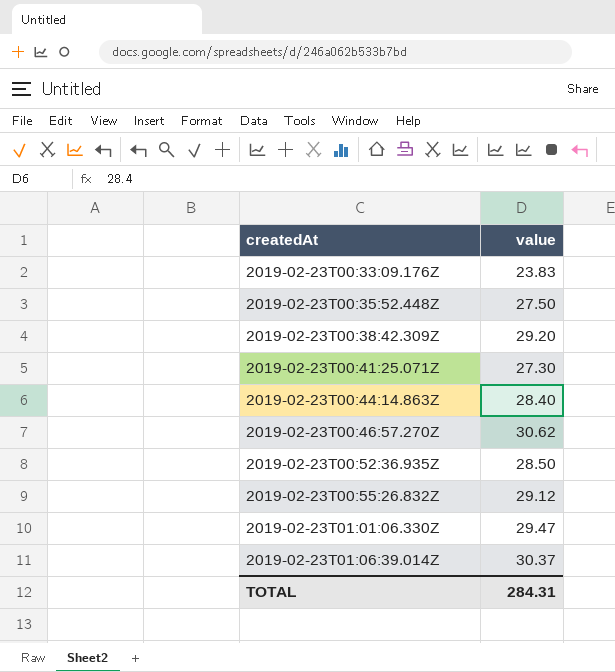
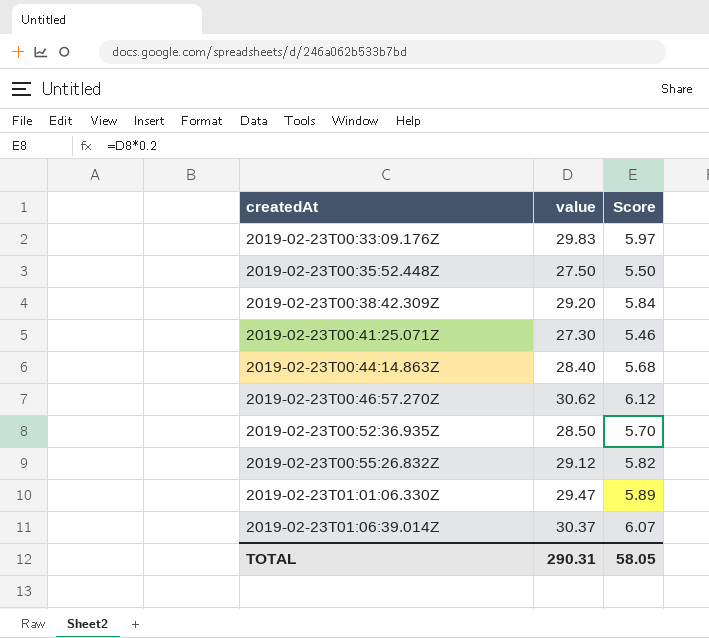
column Score | formula: none -> [value] * 0.2
2019-02-23T00:33:09.176Z | value: 23.83 -> 29.83
TOTAL | value: 284.31 -> 290.31

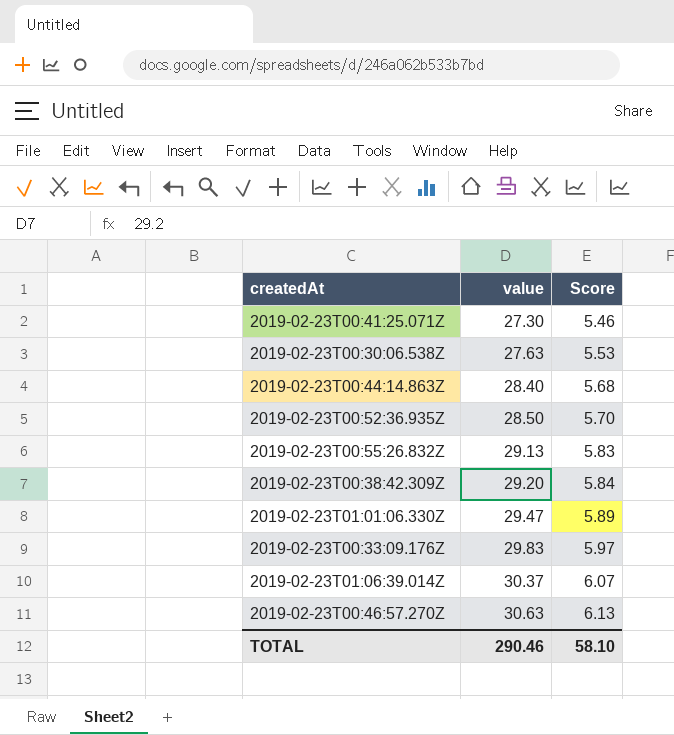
row order: createdAt ascending -> value ascending
row 2019-02-23T00:35:52.448Z: 27.50 | 5.50 -> none
row 2019-02-23T00:30:06.538Z: none -> 27.63 | 5.53
2019-02-23T00:55:26.832Z | value: 29.12 -> 29.13
2019-02-23T00:55:26.832Z | Score: 5.82 -> 5.83
2019-02-23T00:46:57.270Z | value: 30.62 -> 30.63
2019-02-23T00:46:57.270Z | Score: 6.12 -> 6.13
TOTAL | value: 290.31 -> 290.46
TOTAL | Score: 58.05 -> 58.10

